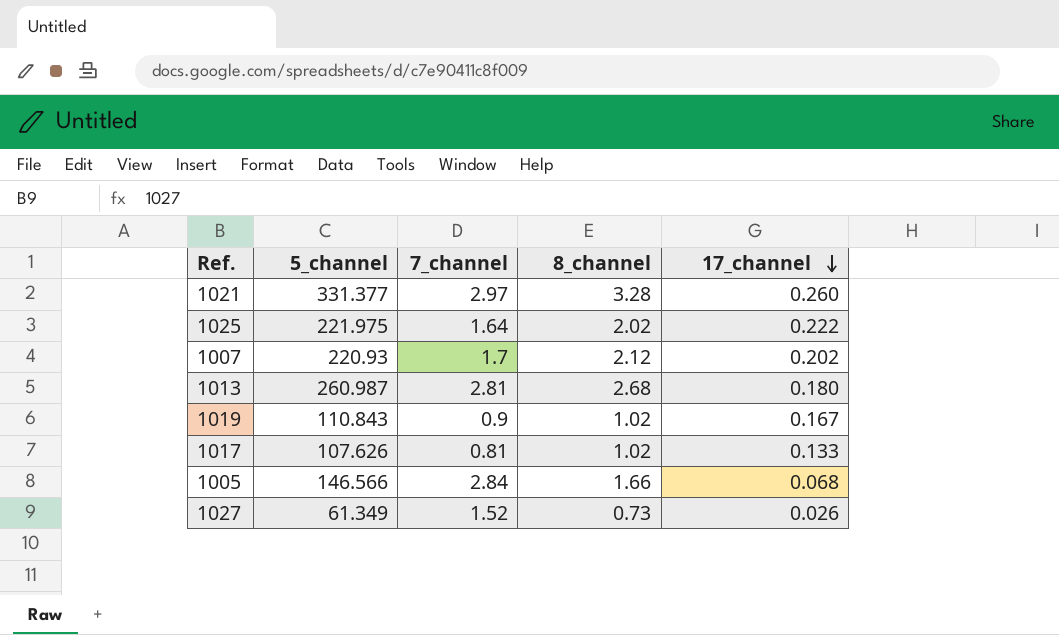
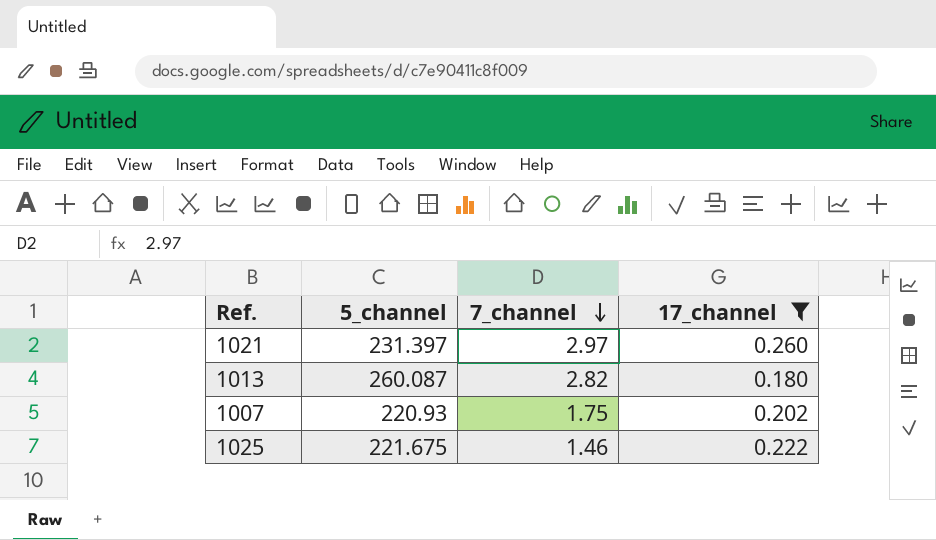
filter: none -> 17_channel >= 0.180
row order: 17_channel descending -> 7_channel descending
column 8_channel | position: 4 -> none
1021 | 5_channel: 331.377 -> 231.397
1013 | 5_channel: 260.987 -> 260.087
1013 | 7_channel: 2.81 -> 2.82
1007 | 7_channel: 1.7 -> 1.75
1025 | 5_channel: 221.975 -> 221.675
1025 | 7_channel: 1.64 -> 1.46

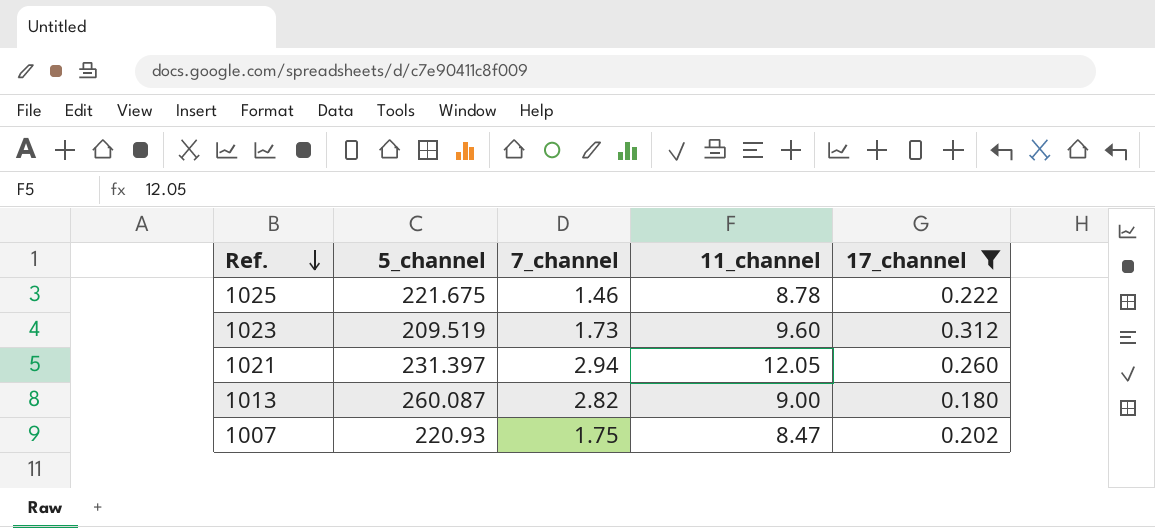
row order: 7_channel descending -> Ref. descending
column 11_channel | position: none -> 4
row 1023: none -> 209.519 | 1.73 | 9.60 | 0.312
1021 | 7_channel: 2.97 -> 2.94

